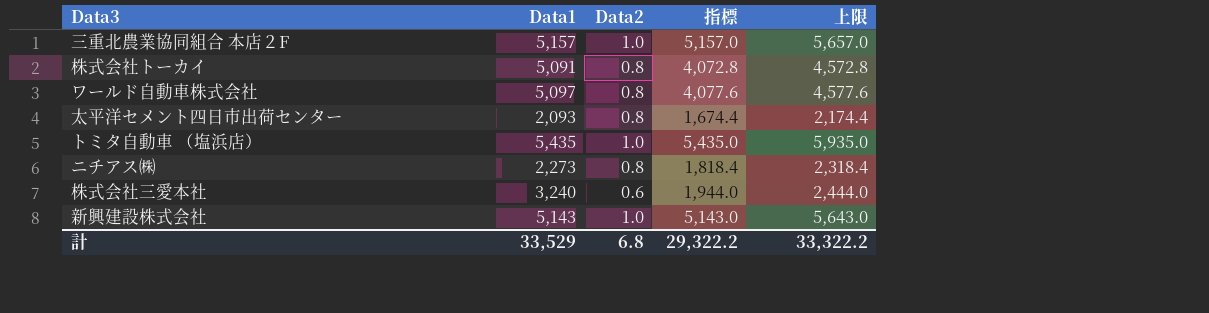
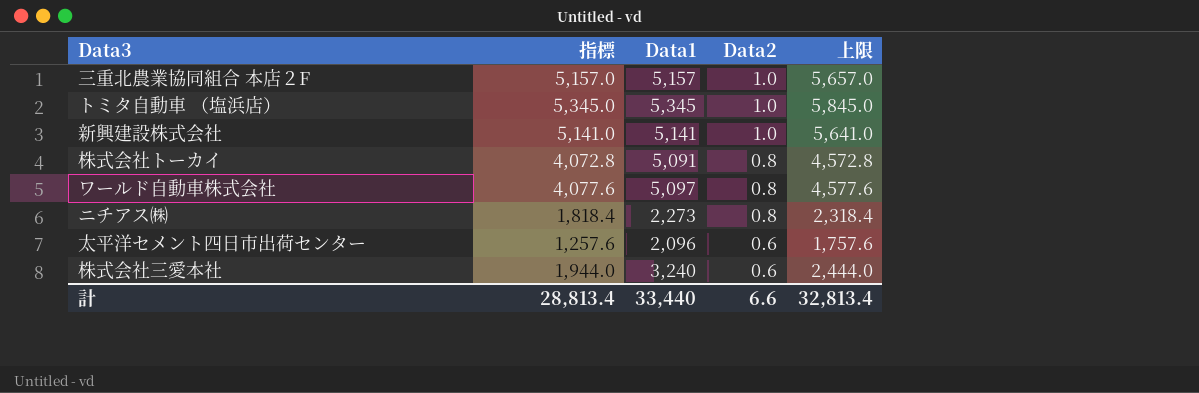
row order: none -> Data2 descending
column 指標 | position: 4 -> 2
トミタ自動車 （塩浜店） | 指標: 5,435.0 -> 5,345.0
トミタ自動車 （塩浜店） | Data1: 5,435 -> 5,345
トミタ自動車 （塩浜店） | 上限: 5,935.0 -> 5,845.0
新興建設株式会社 | 指標: 5,143.0 -> 5,141.0
新興建設株式会社 | Data1: 5,143 -> 5,141
新興建設株式会社 | 上限: 5,643.0 -> 5,641.0
太平洋セメント四日市出荷センター | 指標: 1,674.4 -> 1,257.6
太平洋セメント四日市出荷センター | Data1: 2,093 -> 2,096
太平洋セメント四日市出荷センター | Data2: 0.8 -> 0.6
太平洋セメント四日市出荷センター | 上限: 2,174.4 -> 1,757.6
計 | 指標: 29,322.2 -> 28,813.4
計 | Data1: 33,529 -> 33,440
計 | Data2: 6.8 -> 6.6
計 | 上限: 33,322.2 -> 32,813.4

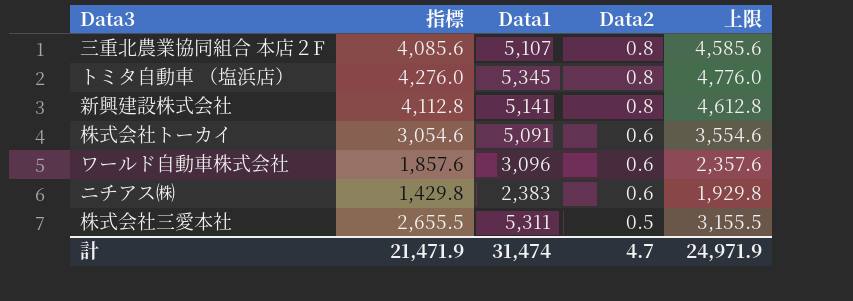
row 太平洋セメント四日市出荷センター: 1,257.6 | 2,096 | 0.6 | 1,757.6 -> none
三重北農業協同組合 本店２F | 指標: 5,157.0 -> 4,085.6
三重北農業協同組合 本店２F | Data1: 5,157 -> 5,107
三重北農業協同組合 本店２F | Data2: 1.0 -> 0.8
三重北農業協同組合 本店２F | 上限: 5,657.0 -> 4,585.6
トミタ自動車 （塩浜店） | 指標: 5,345.0 -> 4,276.0
トミタ自動車 （塩浜店） | Data2: 1.0 -> 0.8
トミタ自動車 （塩浜店） | 上限: 5,845.0 -> 4,776.0
新興建設株式会社 | 指標: 5,141.0 -> 4,112.8
新興建設株式会社 | Data2: 1.0 -> 0.8
新興建設株式会社 | 上限: 5,641.0 -> 4,612.8
株式会社トーカイ | 指標: 4,072.8 -> 3,054.6
株式会社トーカイ | Data2: 0.8 -> 0.6
株式会社トーカイ | 上限: 4,572.8 -> 3,554.6
ワールド自動車株式会社 | 指標: 4,077.6 -> 1,857.6
ワールド自動車株式会社 | Data1: 5,097 -> 3,096
ワールド自動車株式会社 | Data2: 0.8 -> 0.6
ワールド自動車株式会社 | 上限: 4,577.6 -> 2,357.6
ニチアス㈱ | 指標: 1,818.4 -> 1,429.8
ニチアス㈱ | Data1: 2,273 -> 2,383
ニチアス㈱ | Data2: 0.8 -> 0.6
ニチアス㈱ | 上限: 2,318.4 -> 1,929.8
株式会社三愛本社 | 指標: 1,944.0 -> 2,655.5
株式会社三愛本社 | Data1: 3,240 -> 5,311
株式会社三愛本社 | Data2: 0.6 -> 0.5
株式会社三愛本社 | 上限: 2,444.0 -> 3,155.5
計 | 指標: 28,813.4 -> 21,471.9
計 | Data1: 33,440 -> 31,474
計 | Data2: 6.6 -> 4.7
計 | 上限: 32,813.4 -> 24,971.9

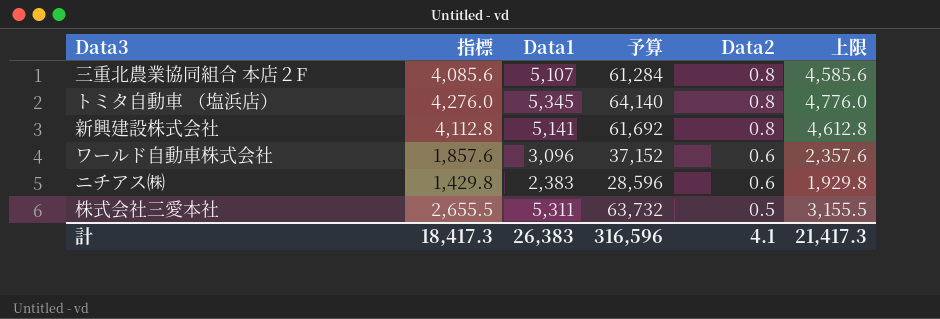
column 予算 | formula: none -> [Data1] * 12
row 株式会社トーカイ: 3,054.6 | 5,091 | 0.6 | 3,554.6 -> none
計 | 指標: 21,471.9 -> 18,417.3
計 | Data1: 31,474 -> 26,383
計 | Data2: 4.7 -> 4.1
計 | 上限: 24,971.9 -> 21,417.3

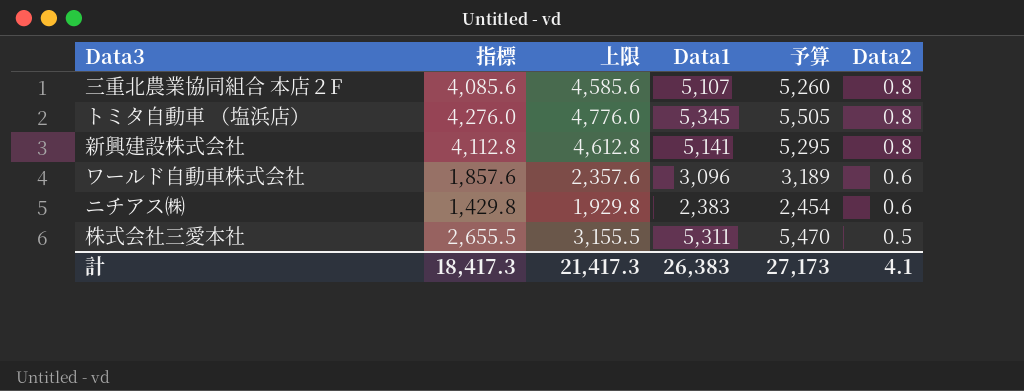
column 上限 | position: 6 -> 3
column 予算 | formula: [Data1] * 12 -> [Data1] * 1.03
計 | 予算: 316,596 -> 27,173

